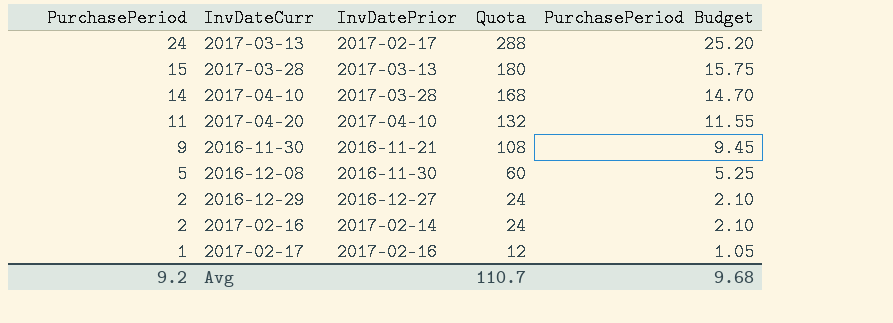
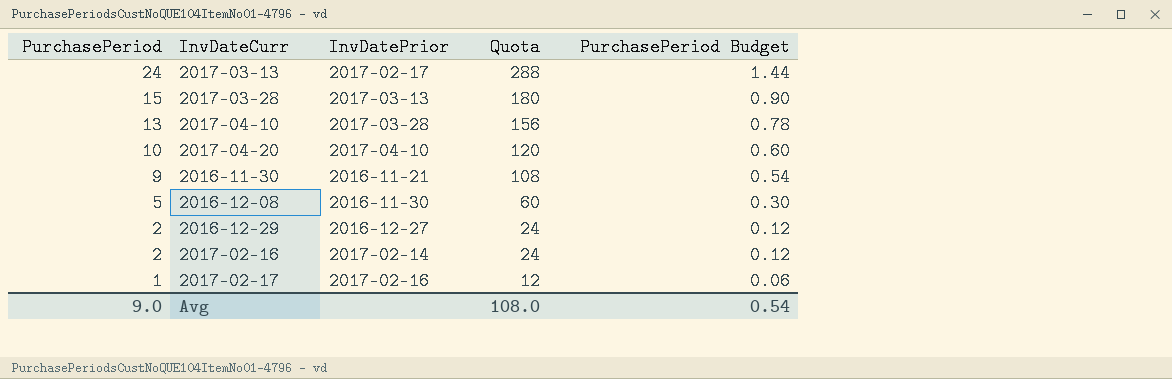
column PurchasePeriod Budget | formula: [PurchasePeriod] * 1.05 -> [PurchasePeriod] * 0.06
2017-04-10 | PurchasePeriod: 14 -> 13
2017-04-10 | Quota: 168 -> 156
2017-04-20 | PurchasePeriod: 11 -> 10
2017-04-20 | Quota: 132 -> 120
Avg | PurchasePeriod: 9.2 -> 9.0
Avg | Quota: 110.7 -> 108.0
Avg | PurchasePeriod Budget: 9.68 -> 0.54

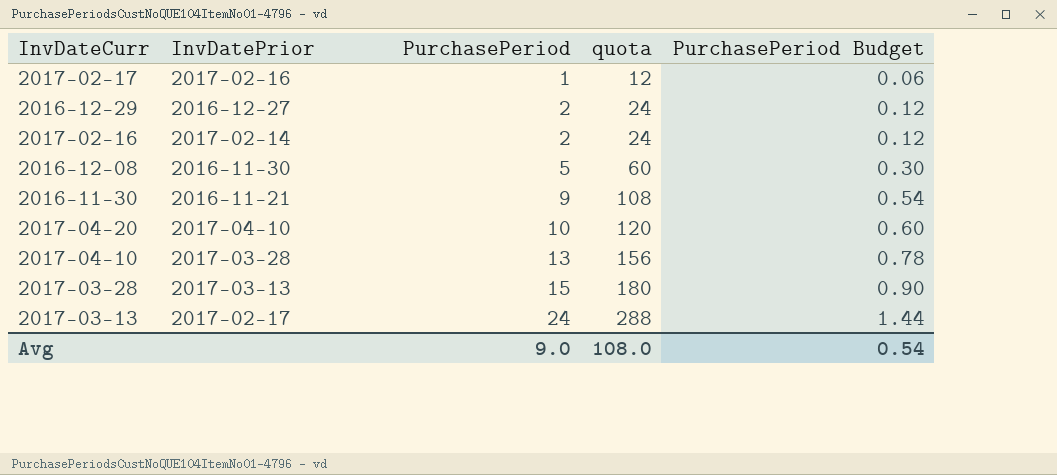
row order: PurchasePeriod descending -> PurchasePeriod ascending
column PurchasePeriod | position: 1 -> 3
column name: Quota -> quota

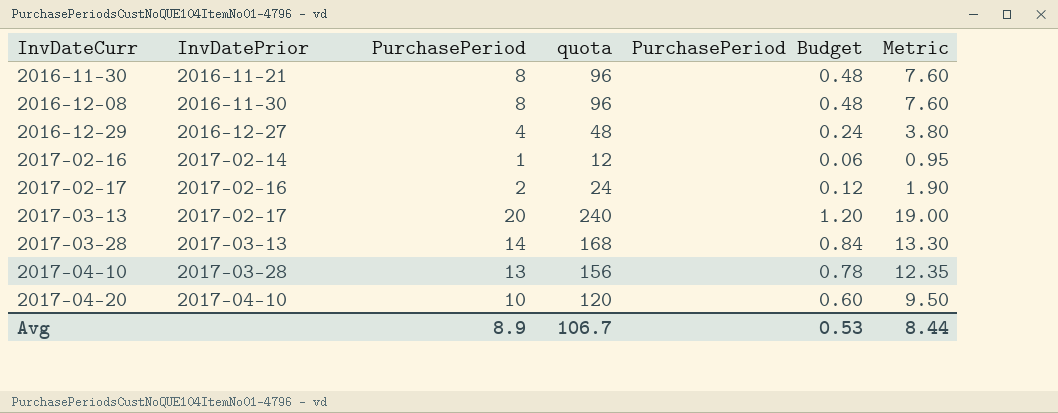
row order: PurchasePeriod ascending -> InvDateCurr ascending
column Metric | formula: none -> [PurchasePeriod] * 0.95
2016-11-30 | PurchasePeriod: 9 -> 8
2016-11-30 | quota: 108 -> 96
2016-11-30 | PurchasePeriod Budget: 0.54 -> 0.48
2016-12-08 | PurchasePeriod: 5 -> 8
2016-12-08 | quota: 60 -> 96
2016-12-08 | PurchasePeriod Budget: 0.30 -> 0.48
2016-12-29 | PurchasePeriod: 2 -> 4
2016-12-29 | quota: 24 -> 48
2016-12-29 | PurchasePeriod Budget: 0.12 -> 0.24
2017-02-16 | PurchasePeriod: 2 -> 1
2017-02-16 | quota: 24 -> 12
2017-02-16 | PurchasePeriod Budget: 0.12 -> 0.06
2017-02-17 | PurchasePeriod: 1 -> 2
2017-02-17 | quota: 12 -> 24
2017-02-17 | PurchasePeriod Budget: 0.06 -> 0.12
2017-03-13 | PurchasePeriod: 24 -> 20
2017-03-13 | quota: 288 -> 240
2017-03-13 | PurchasePeriod Budget: 1.44 -> 1.20
2017-03-28 | PurchasePeriod: 15 -> 14
2017-03-28 | quota: 180 -> 168
2017-03-28 | PurchasePeriod Budget: 0.90 -> 0.84
Avg | PurchasePeriod: 9.0 -> 8.9
Avg | quota: 108.0 -> 106.7
Avg | PurchasePeriod Budget: 0.54 -> 0.53

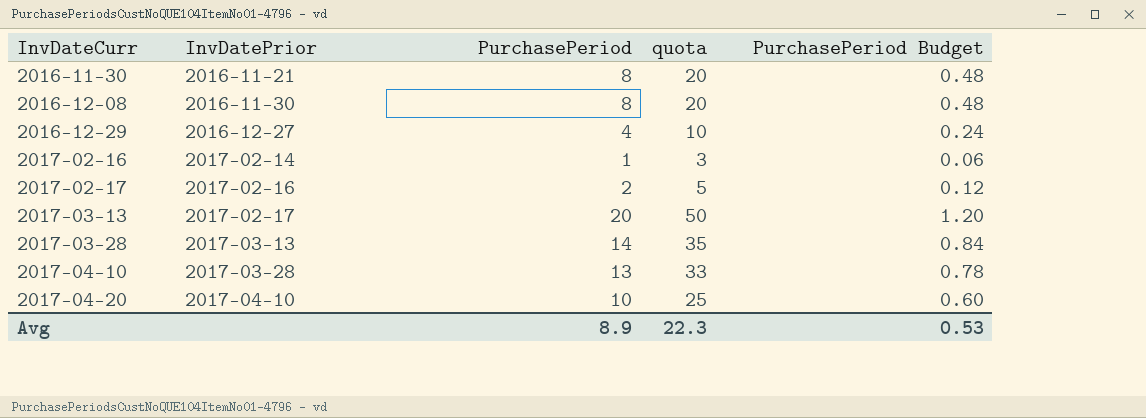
column Metric | formula: [PurchasePeriod] * 0.95 -> none
column quota | formula: [PurchasePeriod] * 12 -> [PurchasePeriod] * 2.5
Avg | quota: 106.7 -> 22.3

